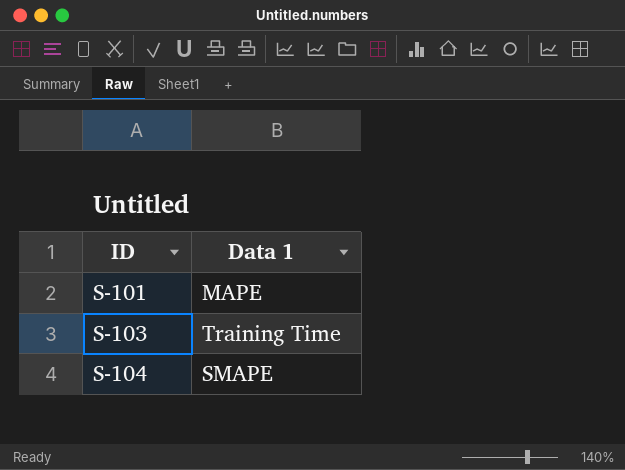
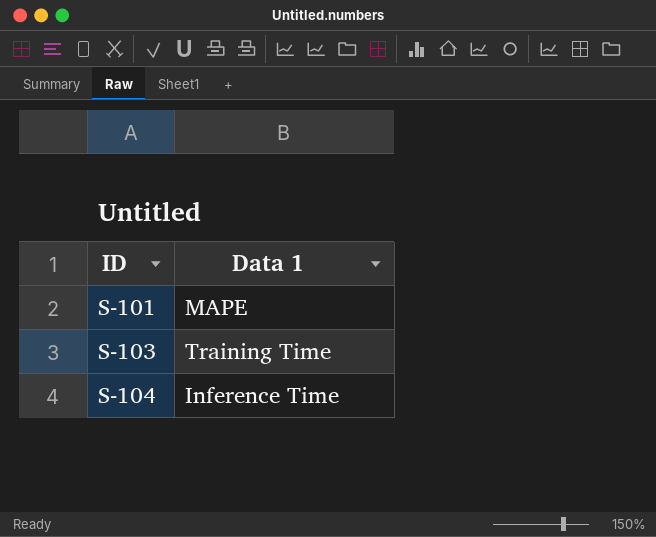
S-104 | Data 1: SMAPE -> Inference Time

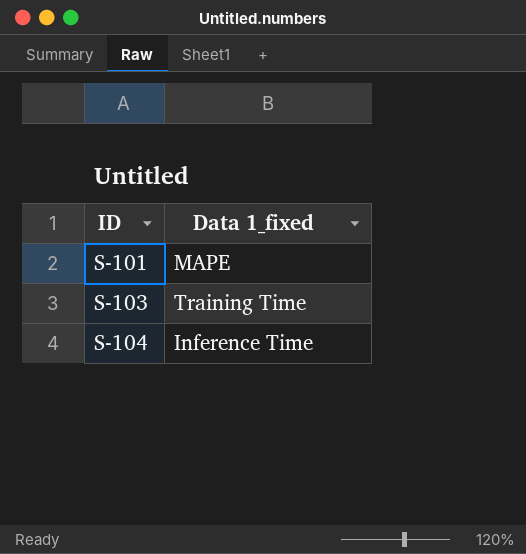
column name: Data 1 -> Data 1_fixed

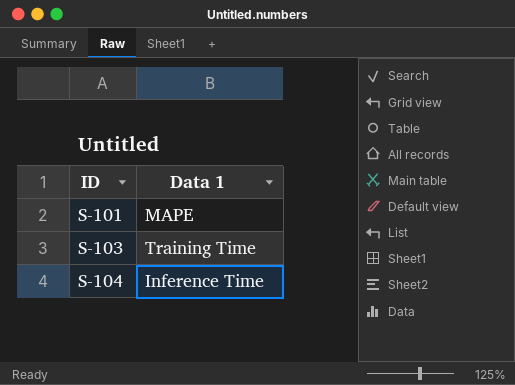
column name: Data 1_fixed -> Data 1

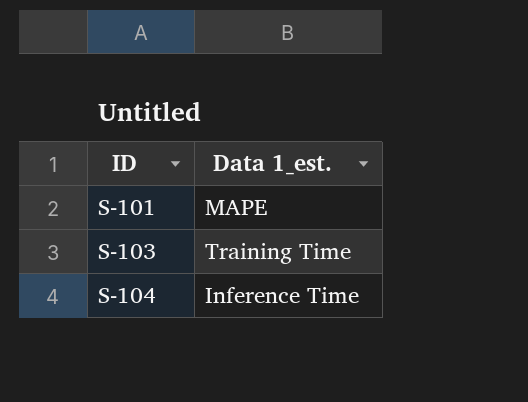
column name: Data 1 -> Data 1_est.

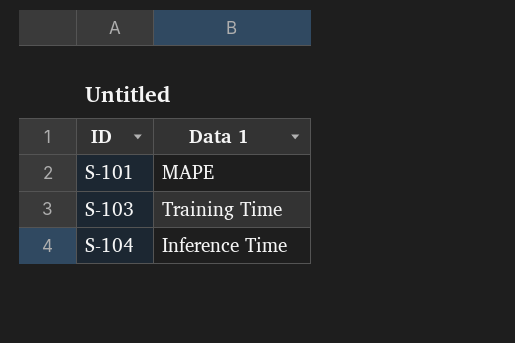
column name: Data 1_est. -> Data 1

